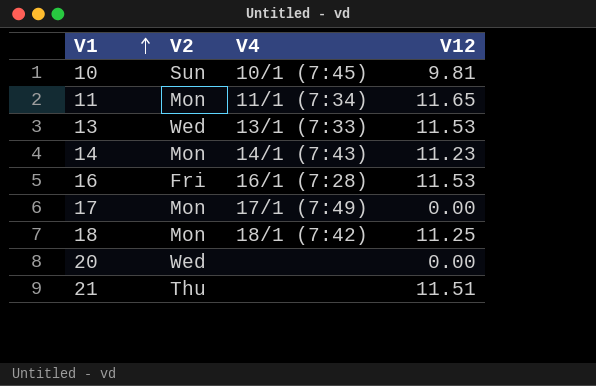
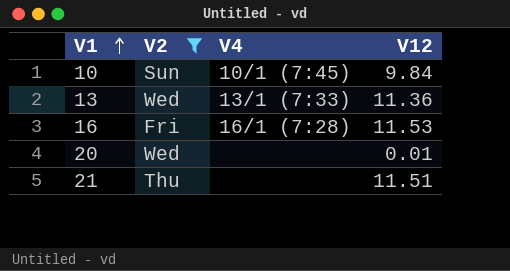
filter: none -> V2 != Mon
10 | V12: 9.81 -> 9.84
13 | V12: 11.53 -> 11.36
20 | V12: 0.00 -> 0.01

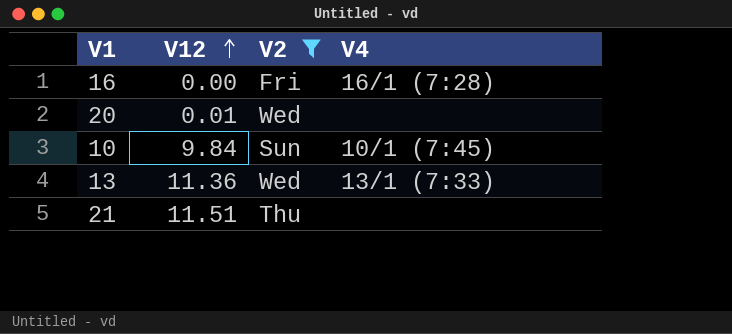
row order: V1 ascending -> V12 ascending
column V12 | position: 4 -> 2
16 | V12: 11.53 -> 0.00

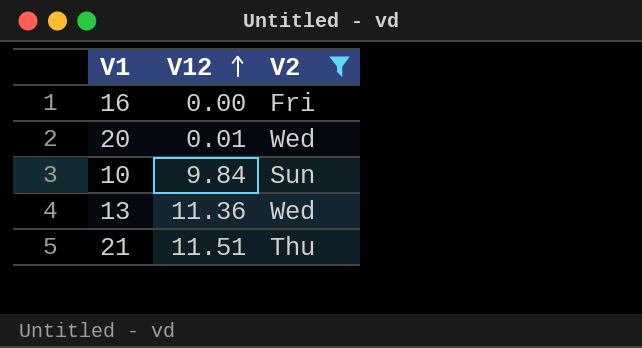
column V4 | position: 4 -> none

